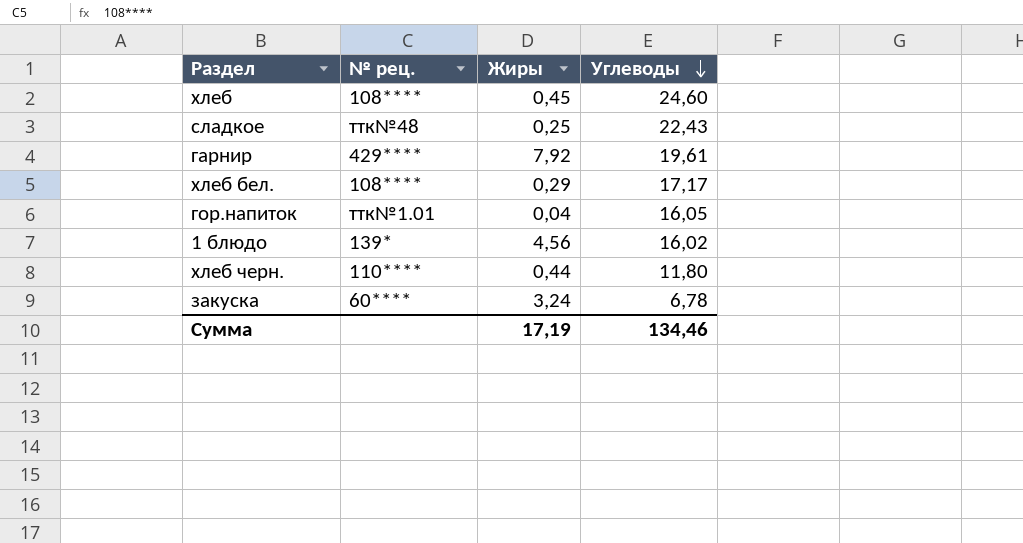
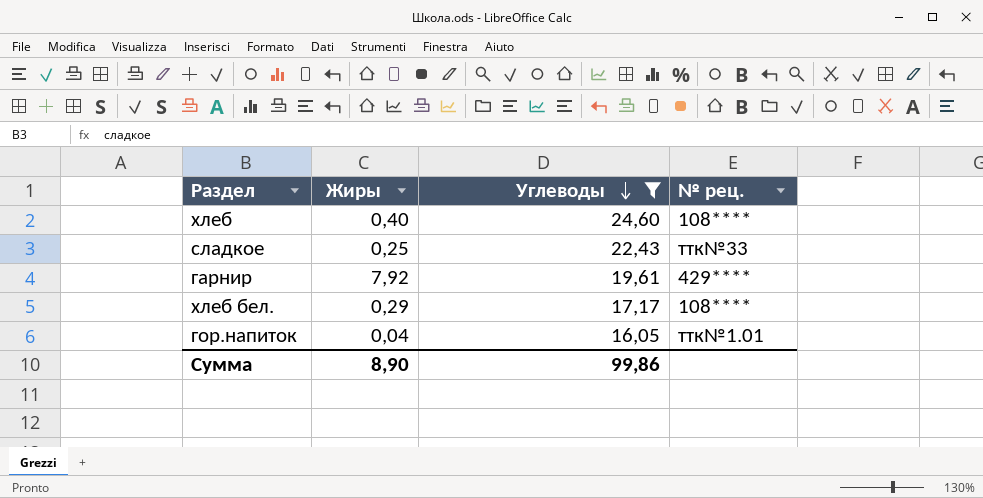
filter: none -> Углеводы >= 16,05
column № рец. | position: 2 -> 4
хлеб | Жиры: 0,45 -> 0,40
сладкое | № рец.: ттк№48 -> ттк№33
Сумма | Жиры: 17,19 -> 8,90
Сумма | Углеводы: 134,46 -> 99,86

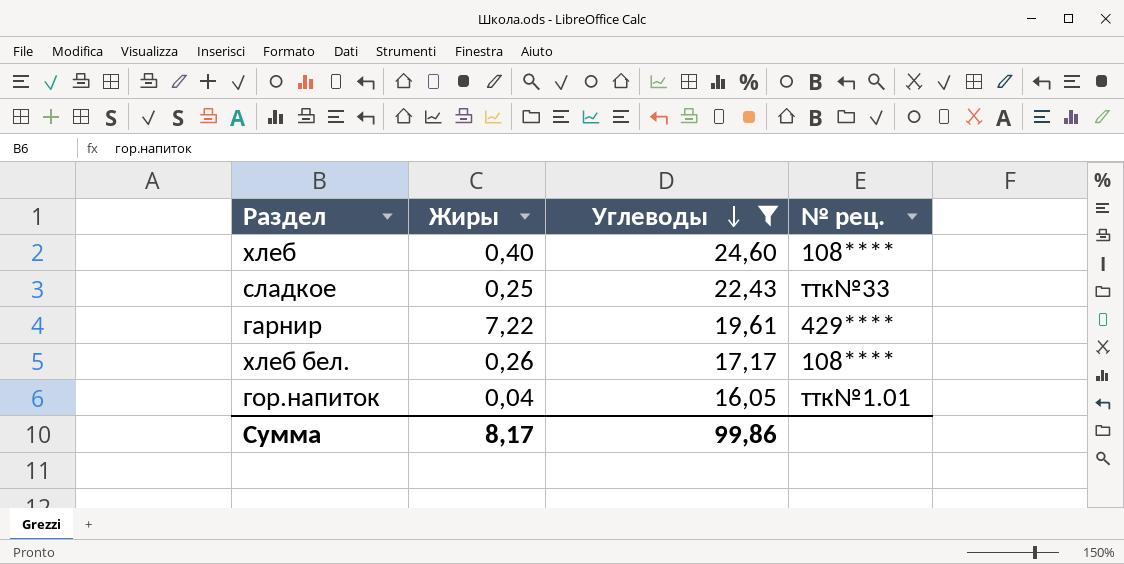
гарнир | Жиры: 7,92 -> 7,22
хлеб бел. | Жиры: 0,29 -> 0,26
Сумма | Жиры: 8,90 -> 8,17

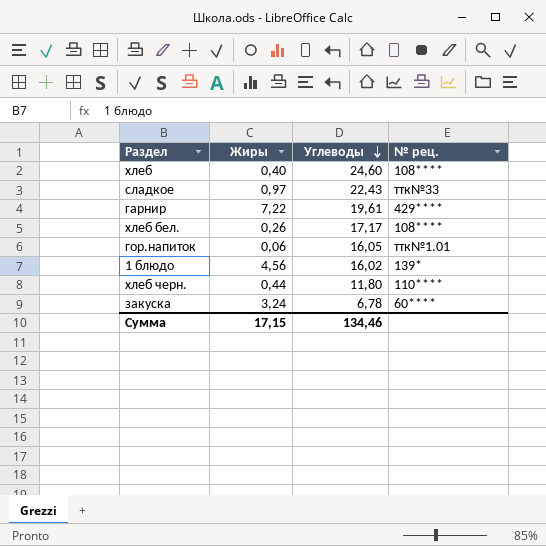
filter: Углеводы >= 16,05 -> none
сладкое | Жиры: 0,25 -> 0,97
гор.напиток | Жиры: 0,04 -> 0,06
Сумма | Жиры: 8,17 -> 17,15
Сумма | Углеводы: 99,86 -> 134,46

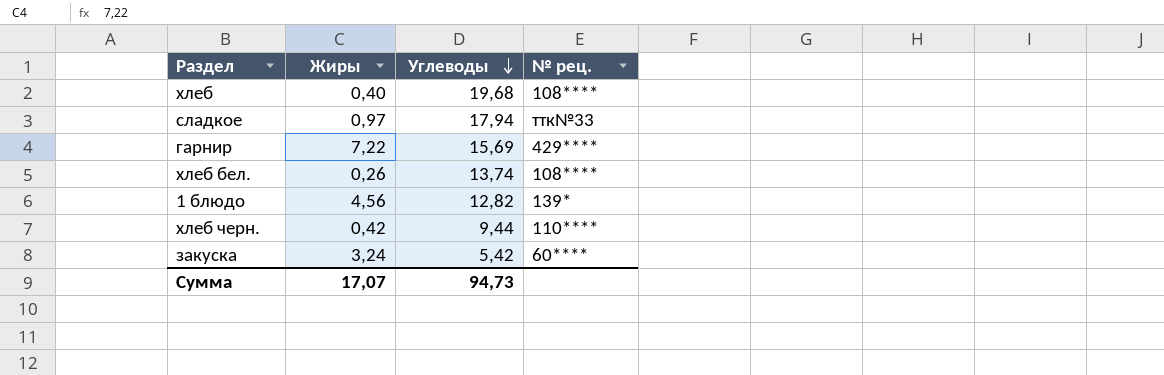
row гор.напиток: 0,06 | 16,05 | ттк№1.01 -> none
хлеб | Углеводы: 24,60 -> 19,68
сладкое | Углеводы: 22,43 -> 17,94
гарнир | Углеводы: 19,61 -> 15,69
хлеб бел. | Углеводы: 17,17 -> 13,74
1 блюдо | Углеводы: 16,02 -> 12,82
хлеб черн. | Жиры: 0,44 -> 0,42
хлеб черн. | Углеводы: 11,80 -> 9,44
закуска | Углеводы: 6,78 -> 5,42
Сумма | Жиры: 17,15 -> 17,07
Сумма | Углеводы: 134,46 -> 94,73

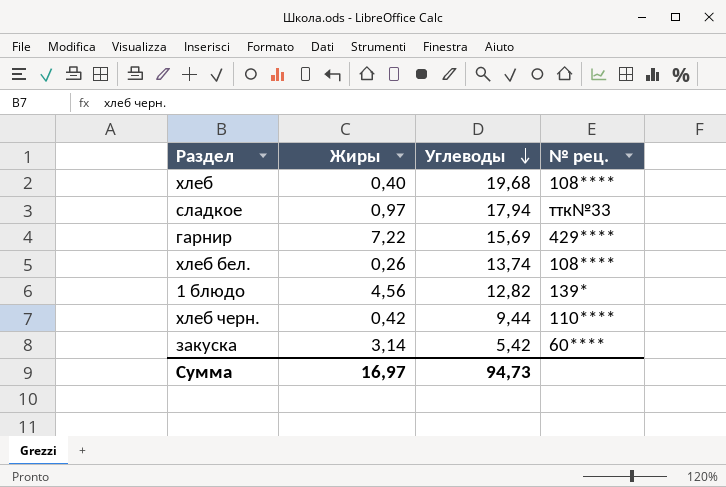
закуска | Жиры: 3,24 -> 3,14
Сумма | Жиры: 17,07 -> 16,97

